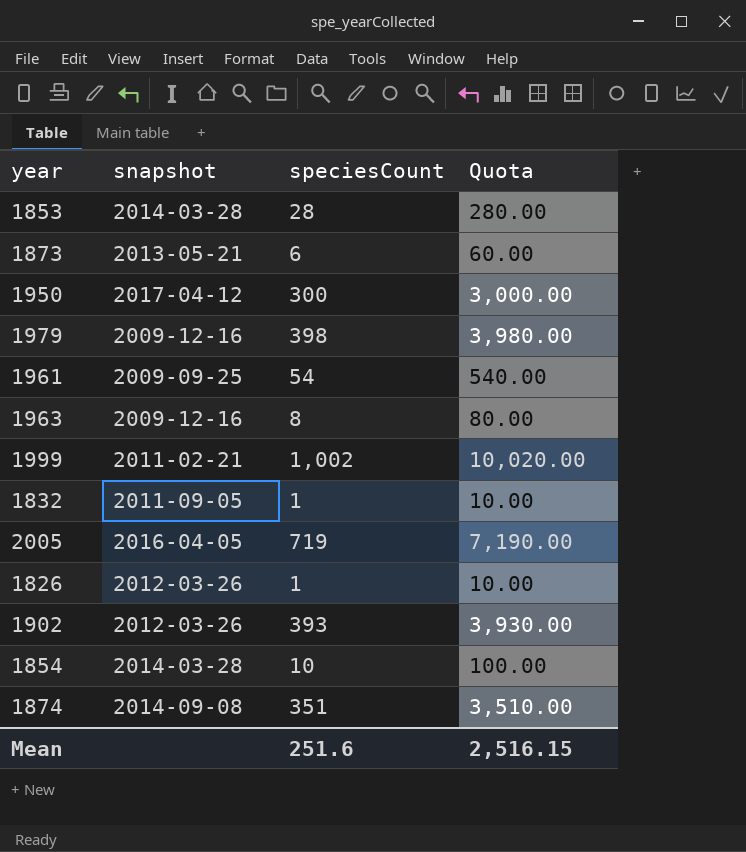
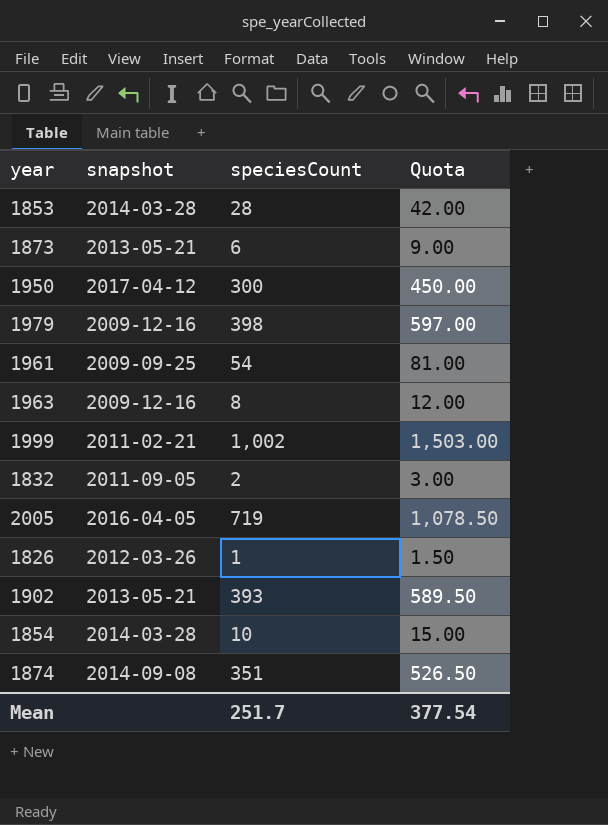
column Quota | formula: [speciesCount] * 10 -> [speciesCount] * 1.5
1832 | speciesCount: 1 -> 2
1902 | snapshot: 2012-03-26 -> 2013-05-21
Mean | speciesCount: 251.6 -> 251.7
Mean | Quota: 2,516.15 -> 377.54

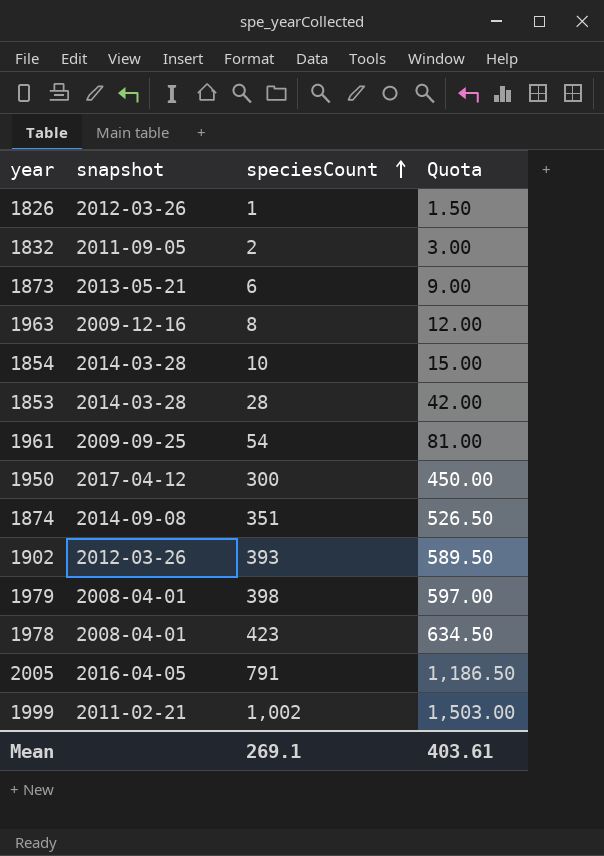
row order: none -> speciesCount ascending
1902 | snapshot: 2013-05-21 -> 2012-03-26
1979 | snapshot: 2009-12-16 -> 2008-04-01
row 1978: none -> 2008-04-01 | 423 | 634.50
2005 | speciesCount: 719 -> 791
2005 | Quota: 1,078.50 -> 1,186.50
Mean | speciesCount: 251.7 -> 269.1
Mean | Quota: 377.54 -> 403.61

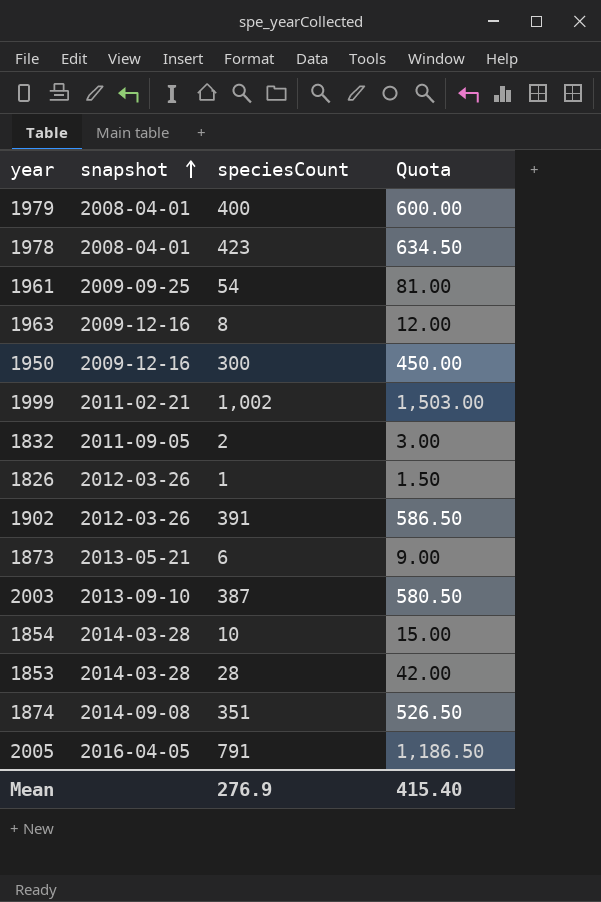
row order: speciesCount ascending -> snapshot ascending
1979 | speciesCount: 398 -> 400
1979 | Quota: 597.00 -> 600.00
1950 | snapshot: 2017-04-12 -> 2009-12-16
1902 | speciesCount: 393 -> 391
1902 | Quota: 589.50 -> 586.50
row 2003: none -> 2013-09-10 | 387 | 580.50
Mean | speciesCount: 269.1 -> 276.9
Mean | Quota: 403.61 -> 415.40

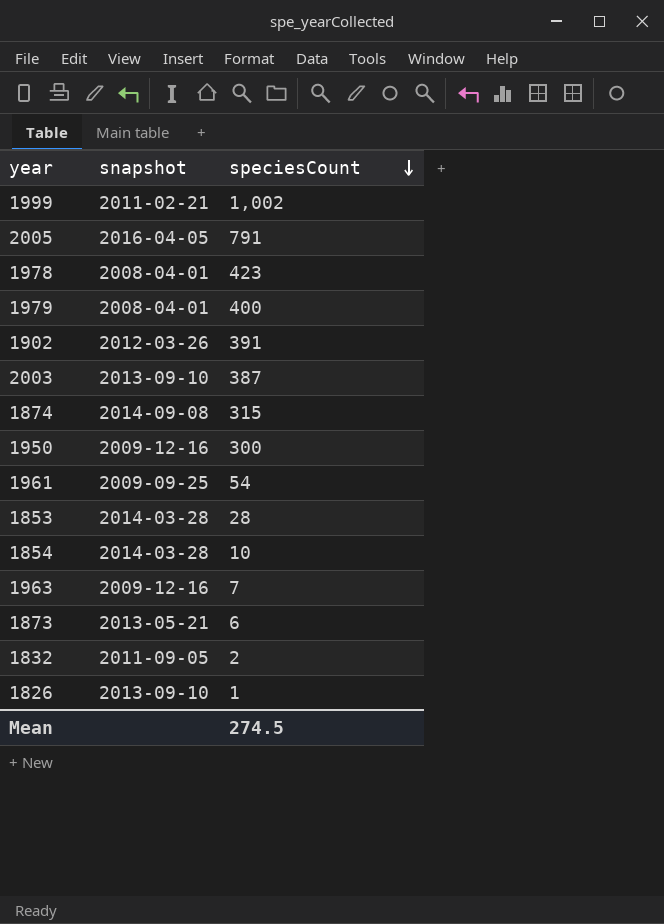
row order: snapshot ascending -> speciesCount descending
column Quota | formula: [speciesCount] * 1.5 -> none
1874 | speciesCount: 351 -> 315
1963 | speciesCount: 8 -> 7
1826 | snapshot: 2012-03-26 -> 2013-09-10
Mean | speciesCount: 276.9 -> 274.5

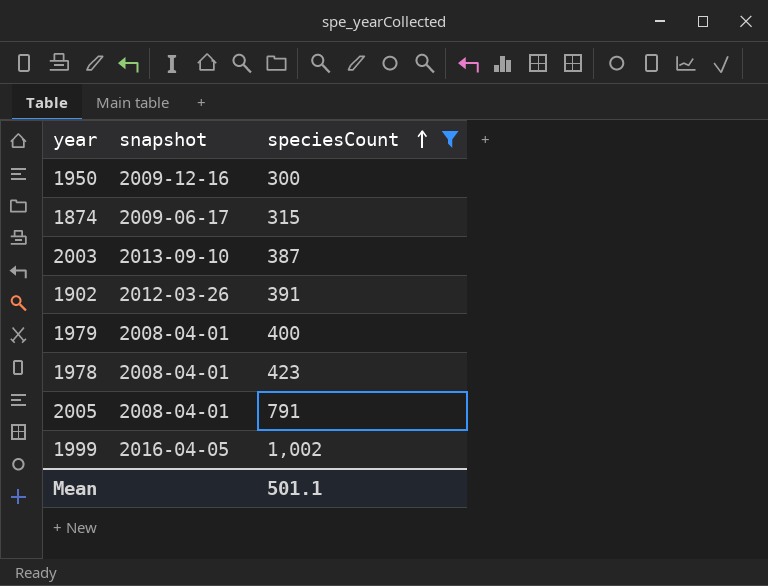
filter: none -> speciesCount >= 300
row order: speciesCount descending -> speciesCount ascending
1874 | snapshot: 2014-09-08 -> 2009-06-17
2005 | snapshot: 2016-04-05 -> 2008-04-01
1999 | snapshot: 2011-02-21 -> 2016-04-05
Mean | speciesCount: 274.5 -> 501.1

